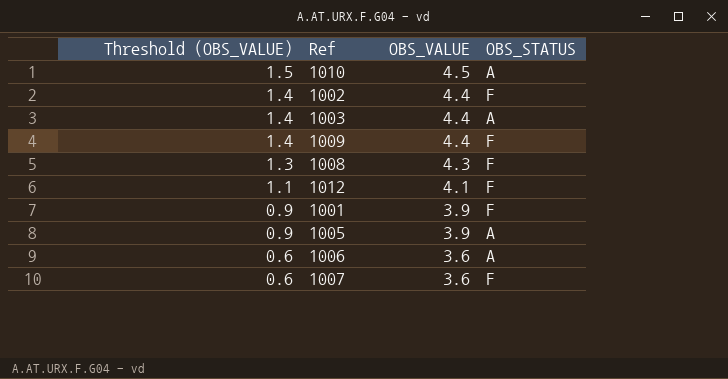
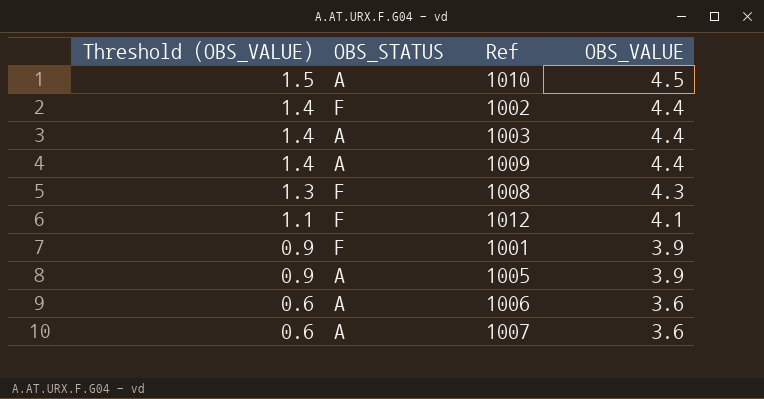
column OBS_STATUS | position: 4 -> 2
1009 | OBS_STATUS: F -> A
1007 | OBS_STATUS: F -> A

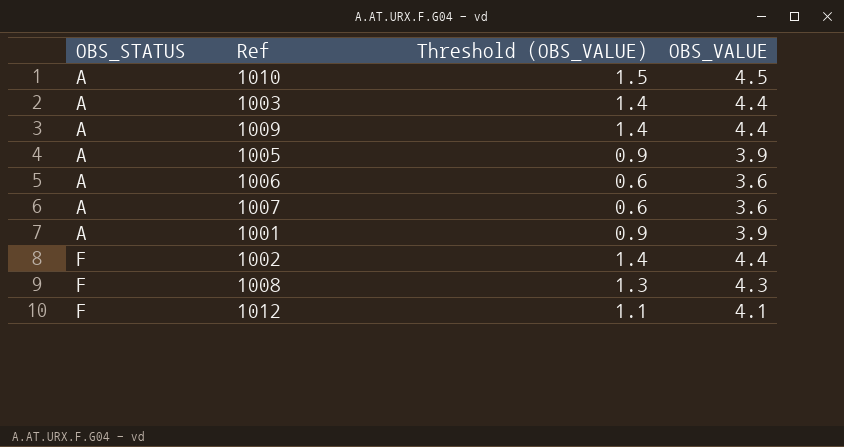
row order: Threshold (OBS_VALUE) descending -> OBS_STATUS ascending
column Threshold (OBS_VALUE) | position: 1 -> 3
1001 | OBS_STATUS: F -> A

